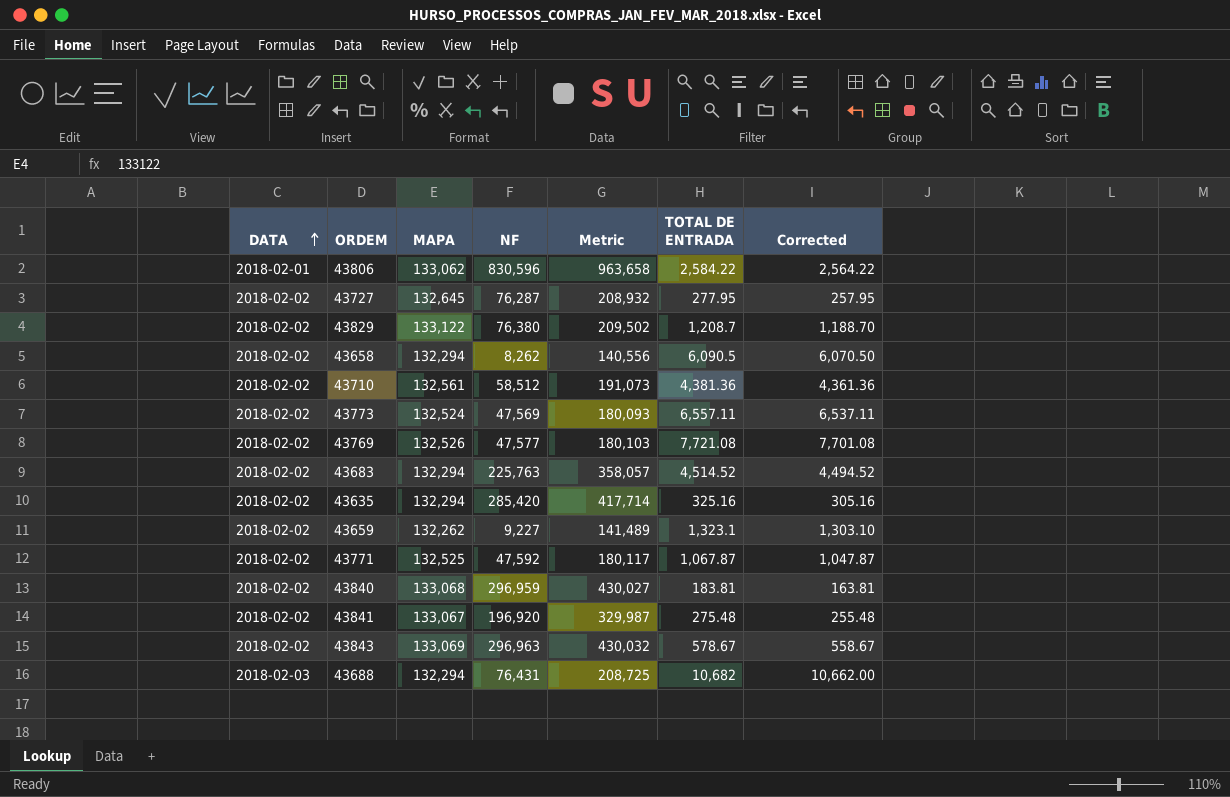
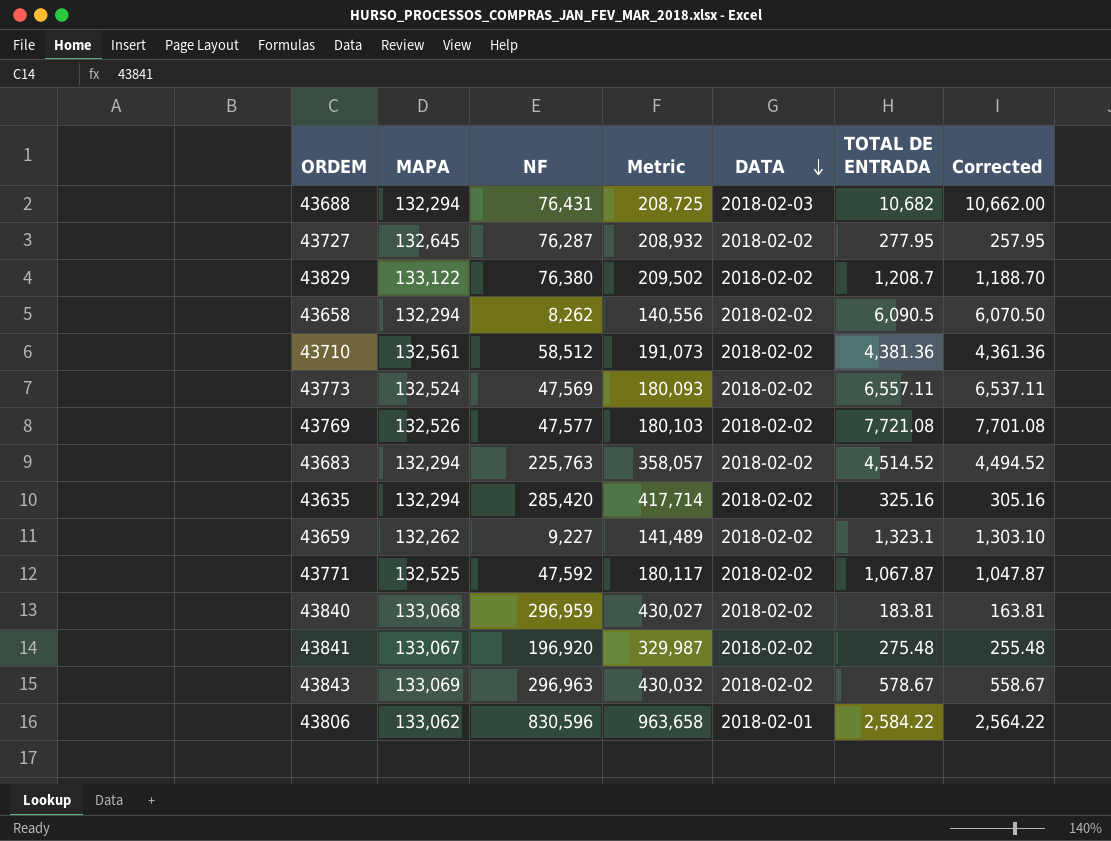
row order: DATA ascending -> DATA descending
column DATA | position: 1 -> 5

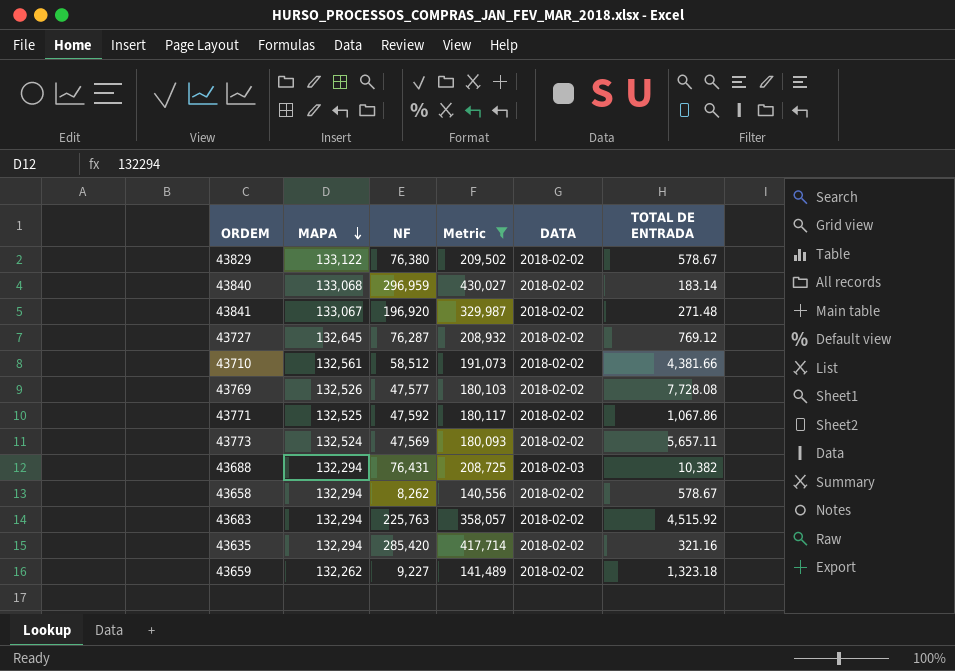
filter: none -> Metric <= 430,027
row order: DATA descending -> MAPA descending
column Corrected | formula: [TOTAL DE ENTRADA] - 20 -> none
43829 | TOTAL DE ENTRADA: 1,208.7 -> 578.67
43840 | TOTAL DE ENTRADA: 183.81 -> 183.14
43841 | TOTAL DE ENTRADA: 275.48 -> 271.48
43727 | TOTAL DE ENTRADA: 277.95 -> 769.12
43710 | TOTAL DE ENTRADA: 4,381.36 -> 4,381.66
43769 | TOTAL DE ENTRADA: 7,721.08 -> 7,728.08
43771 | TOTAL DE ENTRADA: 1,067.87 -> 1,067.86
43773 | TOTAL DE ENTRADA: 6,557.11 -> 5,657.11
43688 | TOTAL DE ENTRADA: 10,682 -> 10,382
43658 | TOTAL DE ENTRADA: 6,090.5 -> 578.67
43683 | TOTAL DE ENTRADA: 4,514.52 -> 4,515.92
43635 | TOTAL DE ENTRADA: 325.16 -> 321.16
43659 | TOTAL DE ENTRADA: 1,323.1 -> 1,323.18

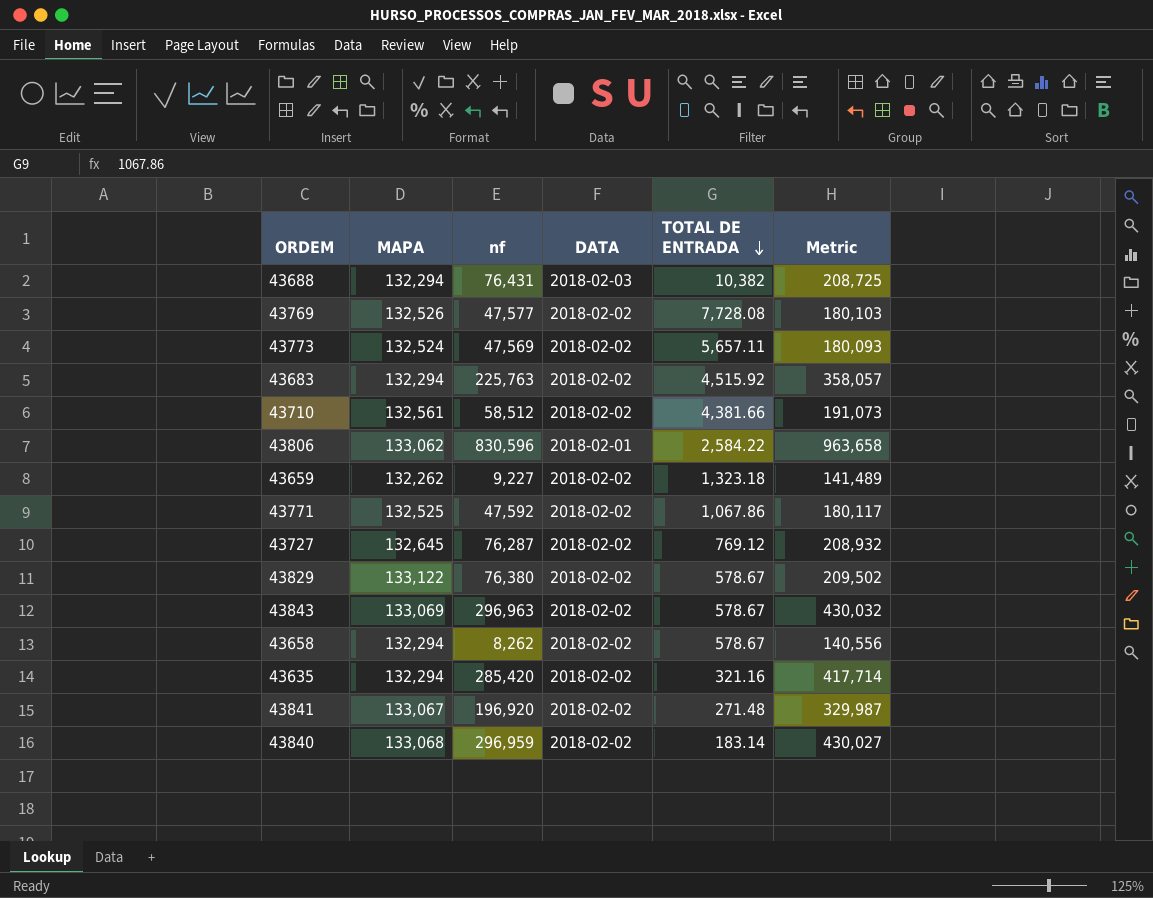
filter: Metric <= 430,027 -> none
row order: MAPA descending -> TOTAL DE ENTRADA descending
column name: NF -> nf
column Metric | position: 4 -> 6

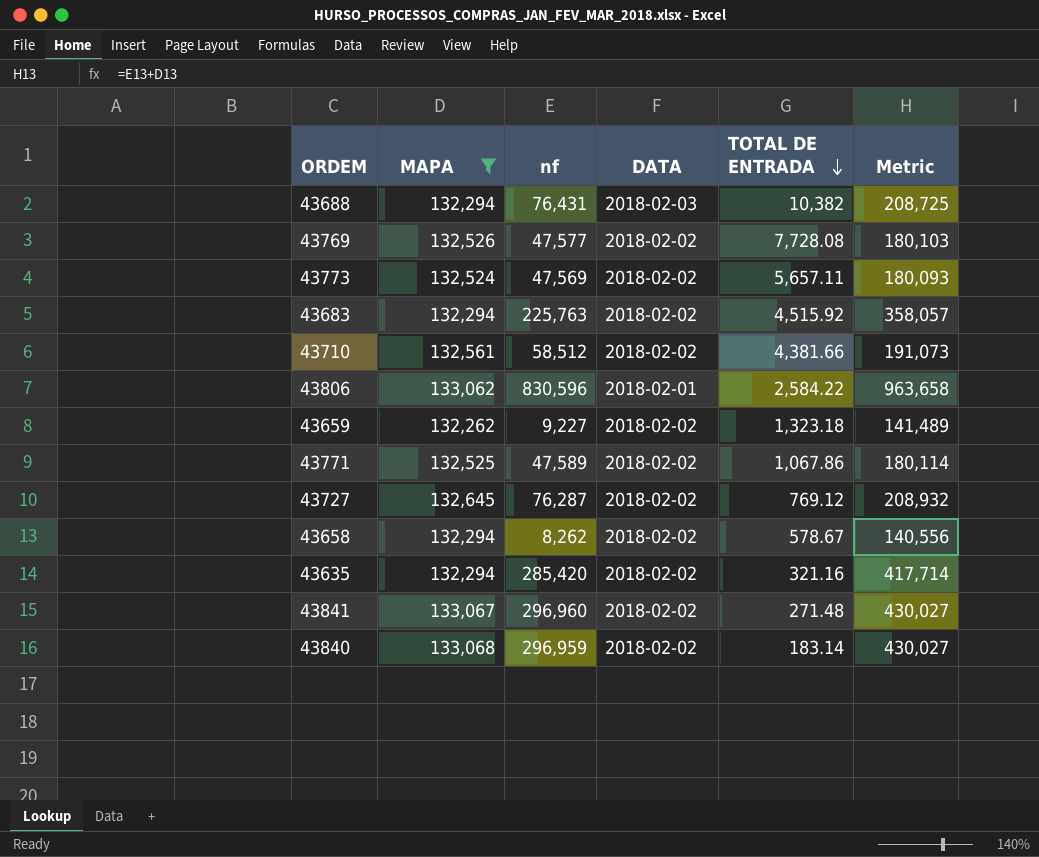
filter: none -> MAPA <= 133,068
43771 | nf: 47,592 -> 47,589
43771 | Metric: 180,117 -> 180,114
43841 | nf: 196,920 -> 296,960
43841 | Metric: 329,987 -> 430,027

